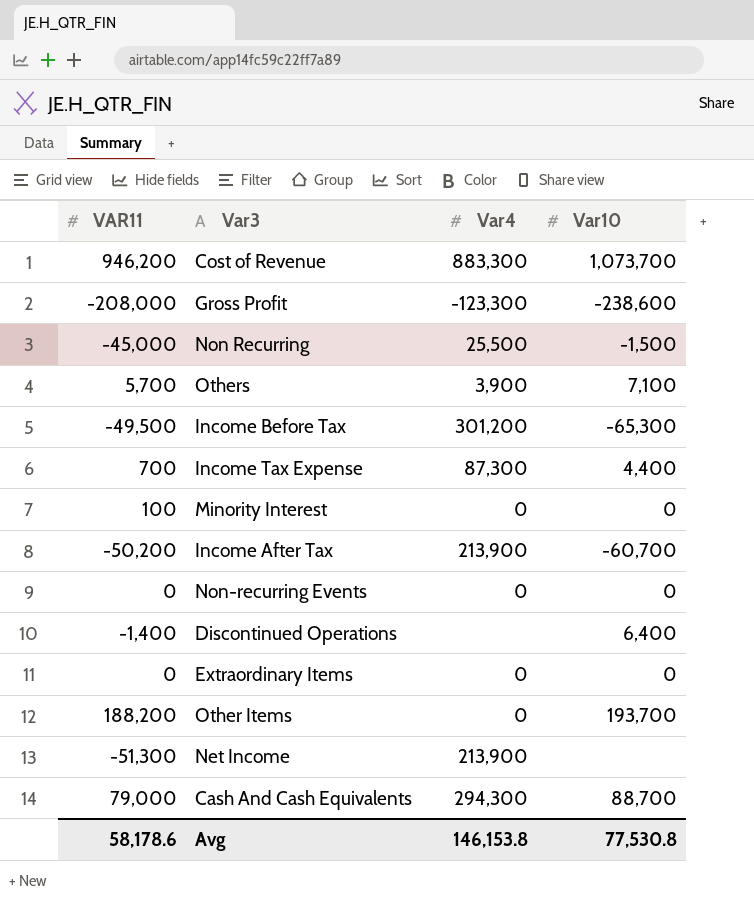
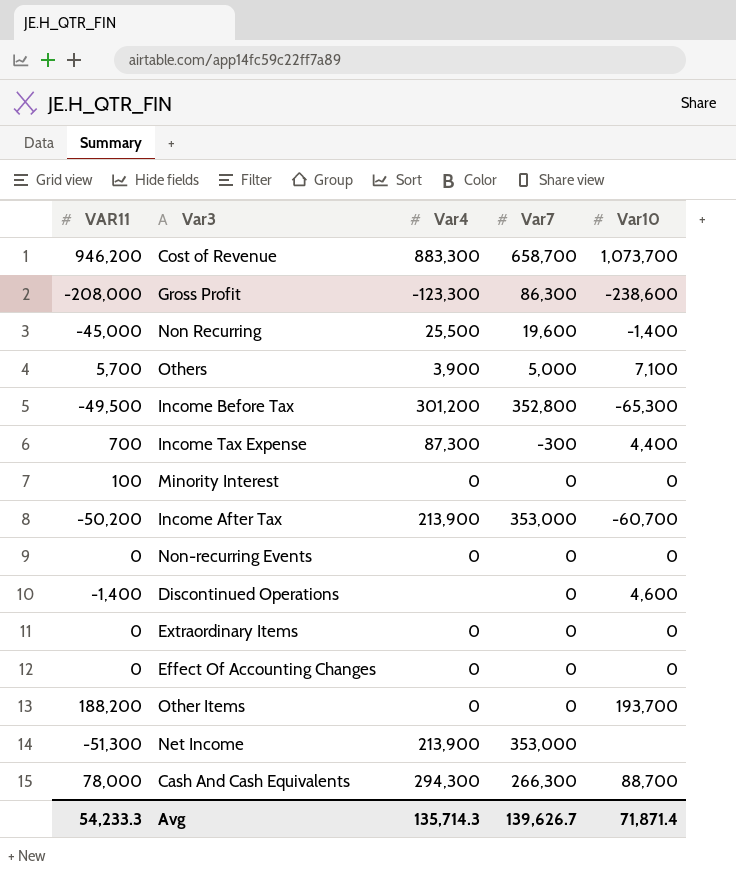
column Var7 | position: none -> 4
Non Recurring | Var10: -1,500 -> -1,400
Discontinued Operations | Var10: 6,400 -> 4,600
row Effect Of Accounting Changes: none -> 0 | 0 | 0 | 0
Cash And Cash Equivalents | VAR11: 79,000 -> 78,000
Avg | VAR11: 58,178.6 -> 54,233.3
Avg | Var4: 146,153.8 -> 135,714.3
Avg | Var10: 77,530.8 -> 71,871.4

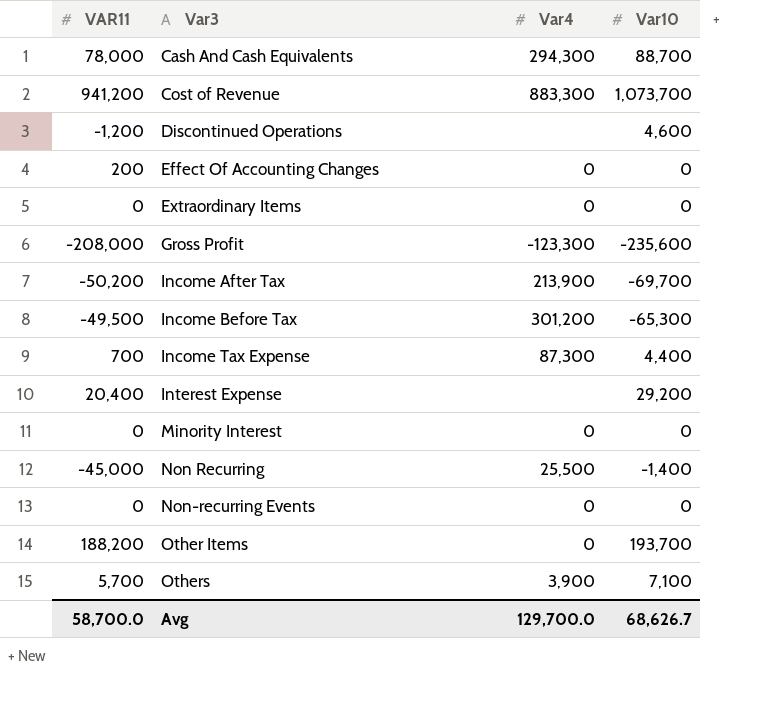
row order: none -> Var3 ascending
column Var7 | position: 4 -> none
row Net Income: -51,300 | 213,900 | 353,000 | none -> none
Cost of Revenue | VAR11: 946,200 -> 941,200
Discontinued Operations | VAR11: -1,400 -> -1,200
Effect Of Accounting Changes | VAR11: 0 -> 200
Gross Profit | Var10: -238,600 -> -235,600
Income After Tax | Var10: -60,700 -> -69,700
row Interest Expense: none -> 20,400 | none | 29,200
Minority Interest | VAR11: 100 -> 0
Avg | VAR11: 54,233.3 -> 58,700.0
Avg | Var4: 135,714.3 -> 129,700.0
Avg | Var10: 71,871.4 -> 68,626.7

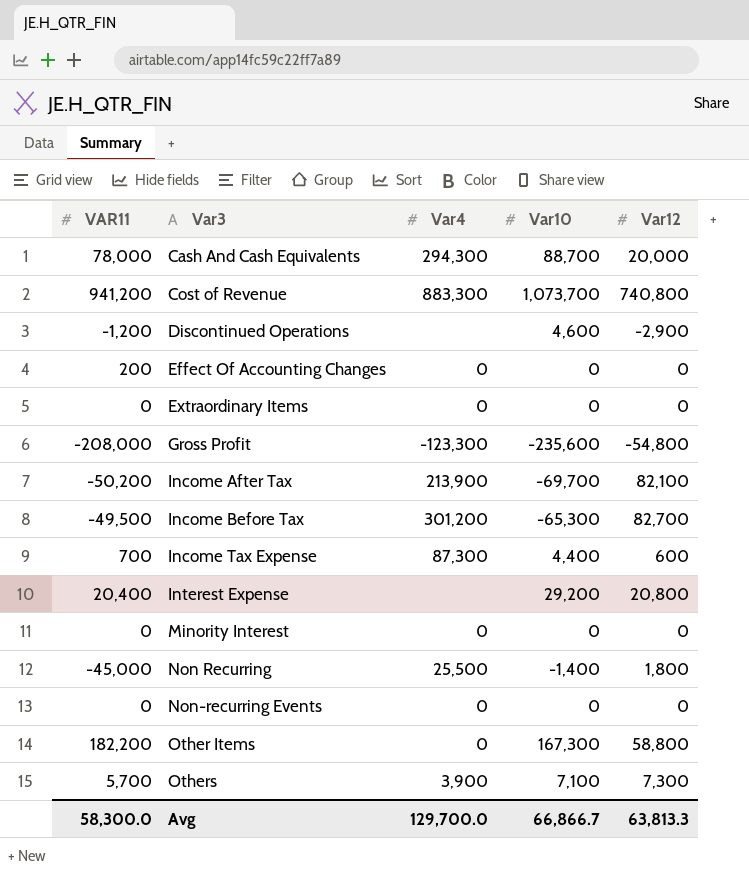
column Var12 | position: none -> 5
Other Items | VAR11: 188,200 -> 182,200
Other Items | Var10: 193,700 -> 167,300
Avg | VAR11: 58,700.0 -> 58,300.0
Avg | Var10: 68,626.7 -> 66,866.7

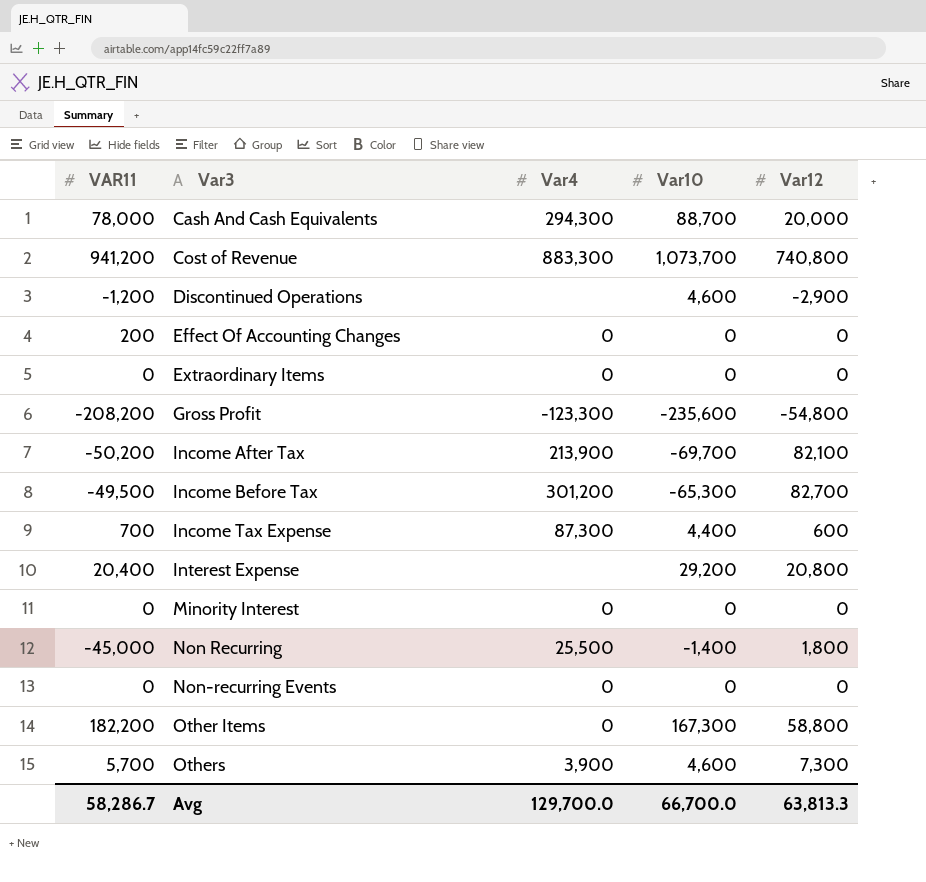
Gross Profit | VAR11: -208,000 -> -208,200
Others | Var10: 7,100 -> 4,600
Avg | VAR11: 58,300.0 -> 58,286.7
Avg | Var10: 66,866.7 -> 66,700.0

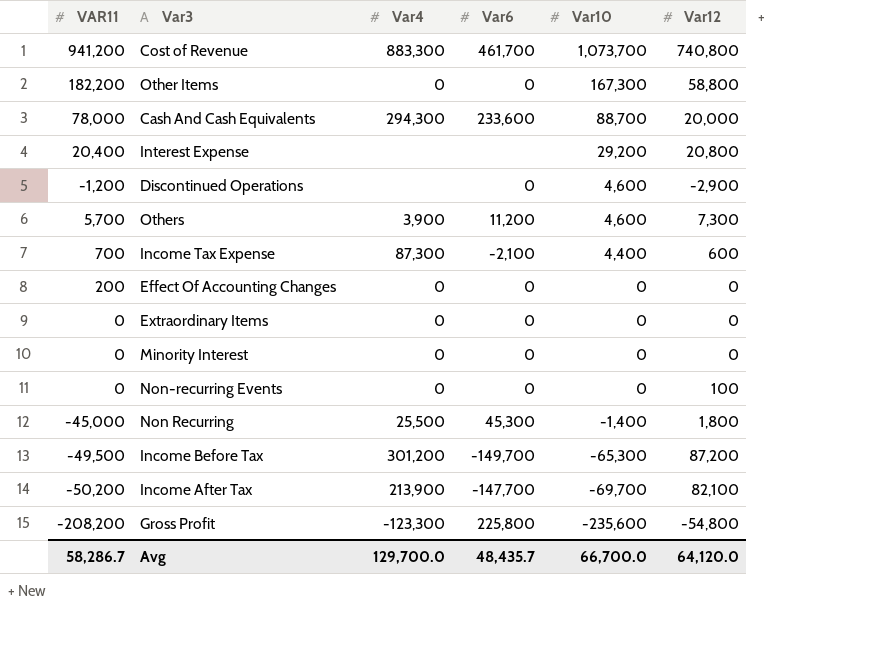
row order: Var3 ascending -> Var10 descending
column Var6 | position: none -> 4
Non-recurring Events | Var12: 0 -> 100
Income Before Tax | Var12: 82,700 -> 87,200
Avg | Var12: 63,813.3 -> 64,120.0

